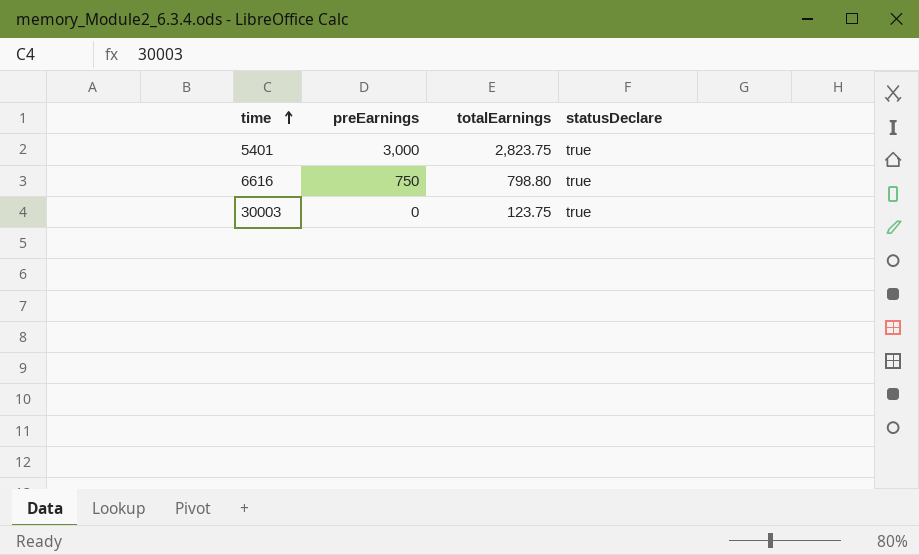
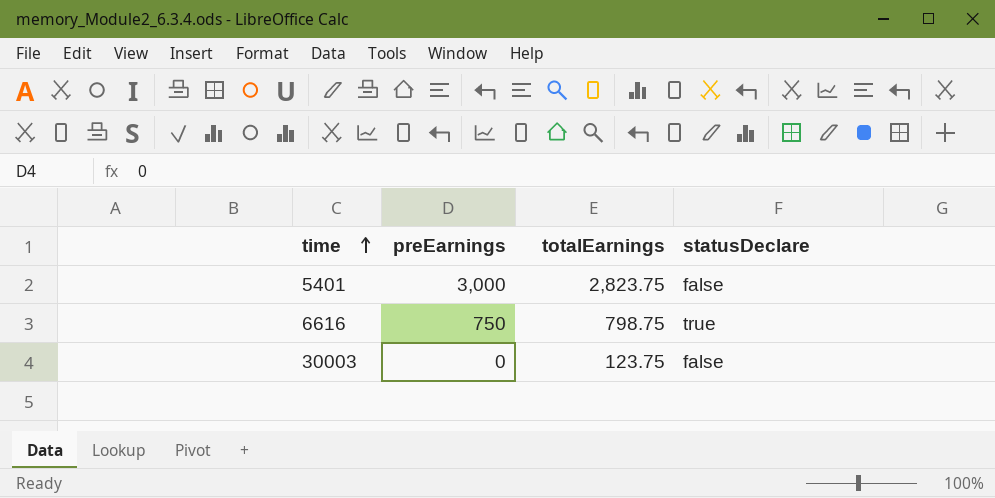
5401 | statusDeclare: true -> false
6616 | totalEarnings: 798.80 -> 798.75
30003 | statusDeclare: true -> false

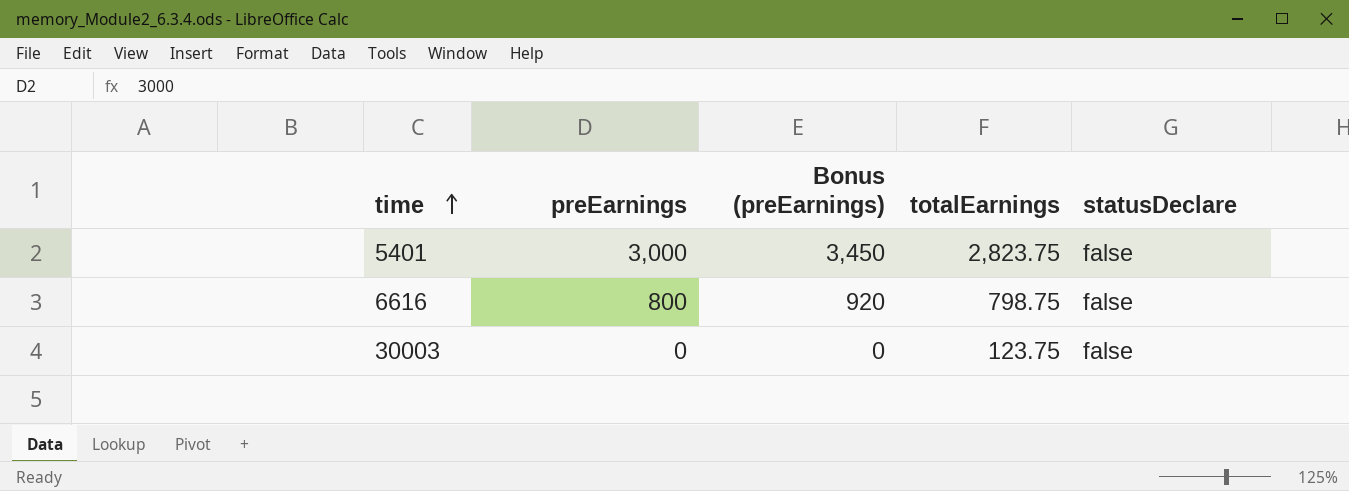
column Bonus (preEarnings) | formula: none -> [preEarnings] * 1.15
6616 | preEarnings: 750 -> 800
6616 | statusDeclare: true -> false

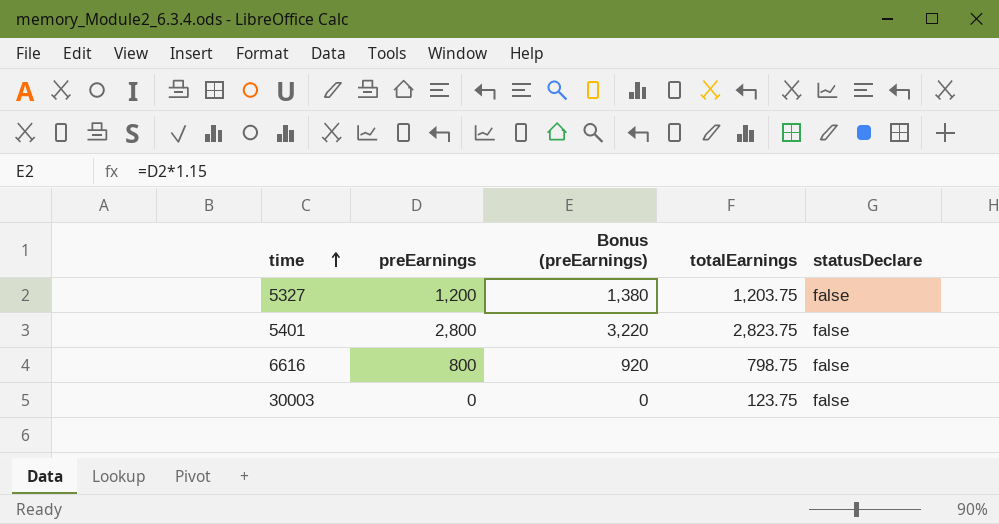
row 5327: none -> 1,200 | 1,380 | 1,203.75 | false
5401 | preEarnings: 3,000 -> 2,800
5401 | Bonus (preEarnings): 3,450 -> 3,220

